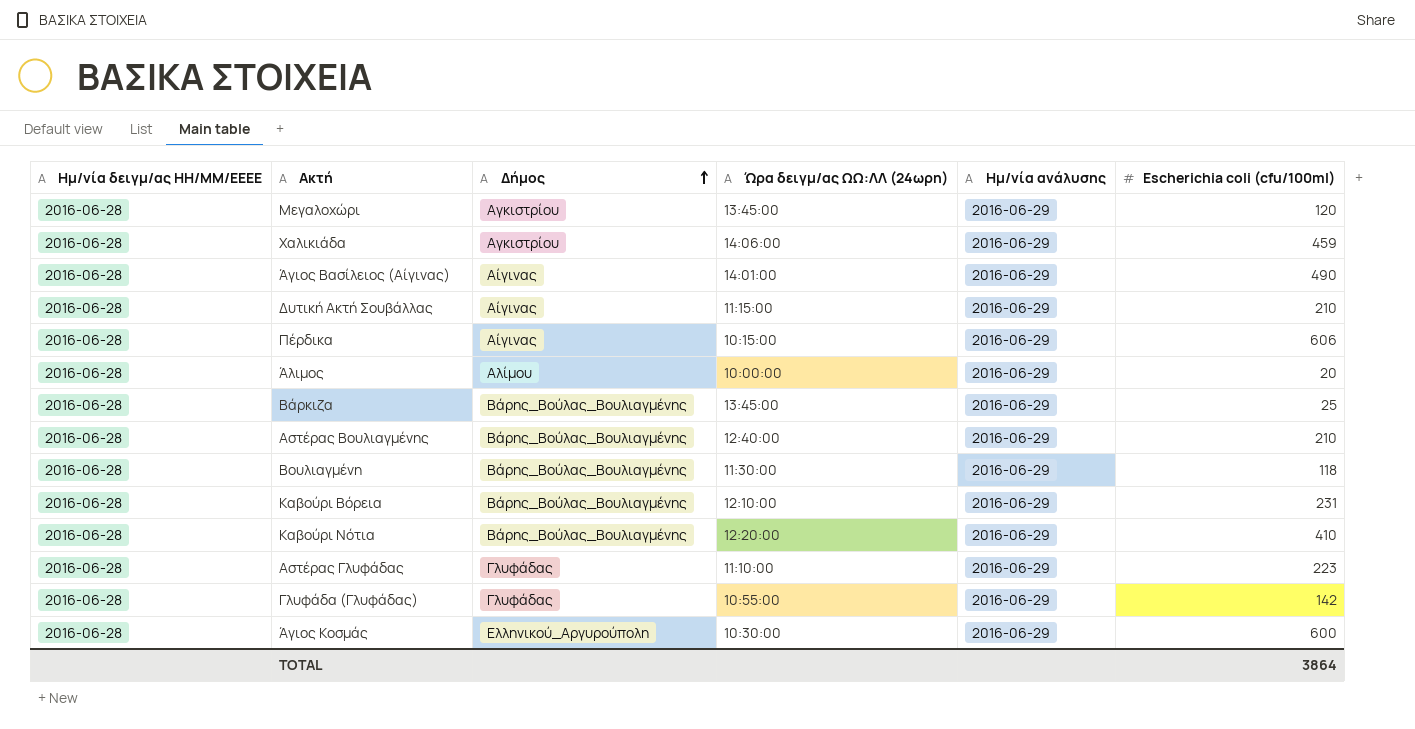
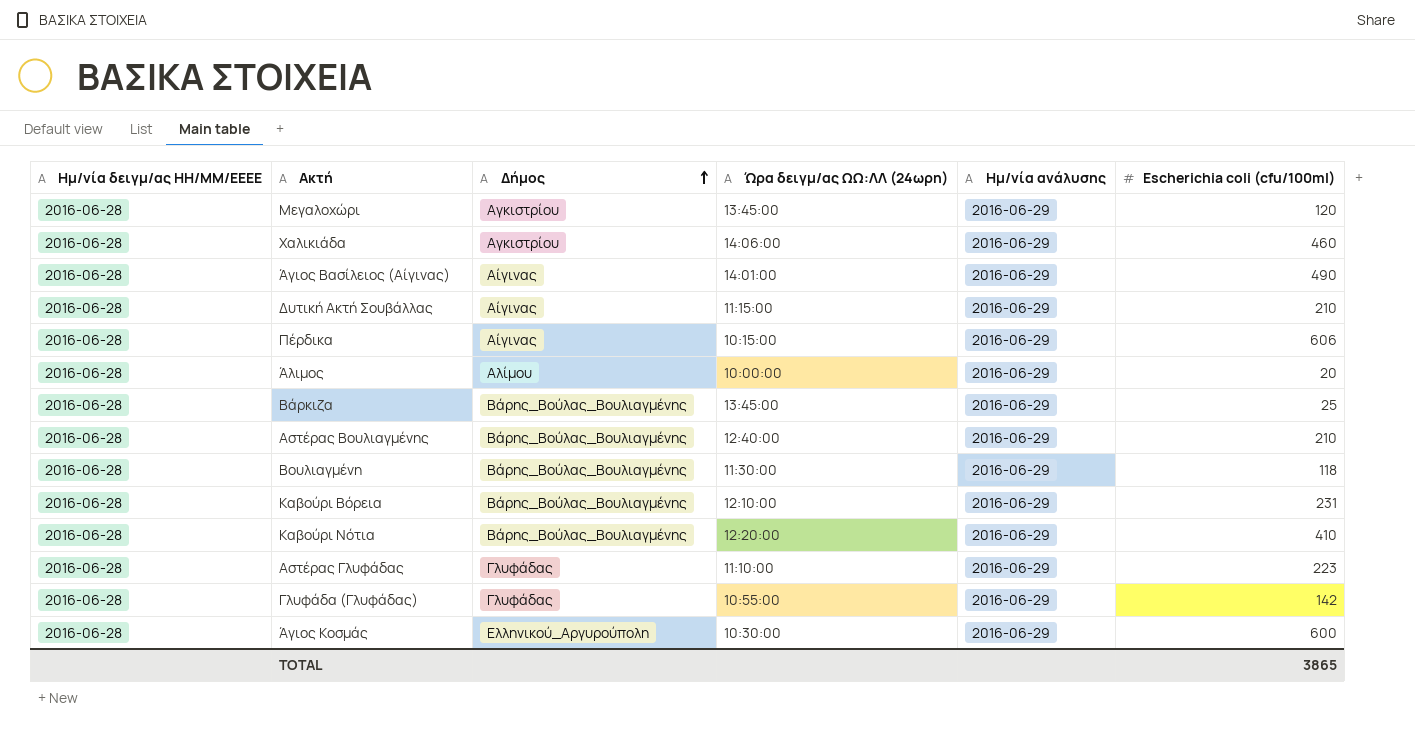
Χαλικιάδα | Escherichia coli (cfu/100ml): 459 -> 460
TOTAL | Escherichia coli (cfu/100ml): 3864 -> 3865

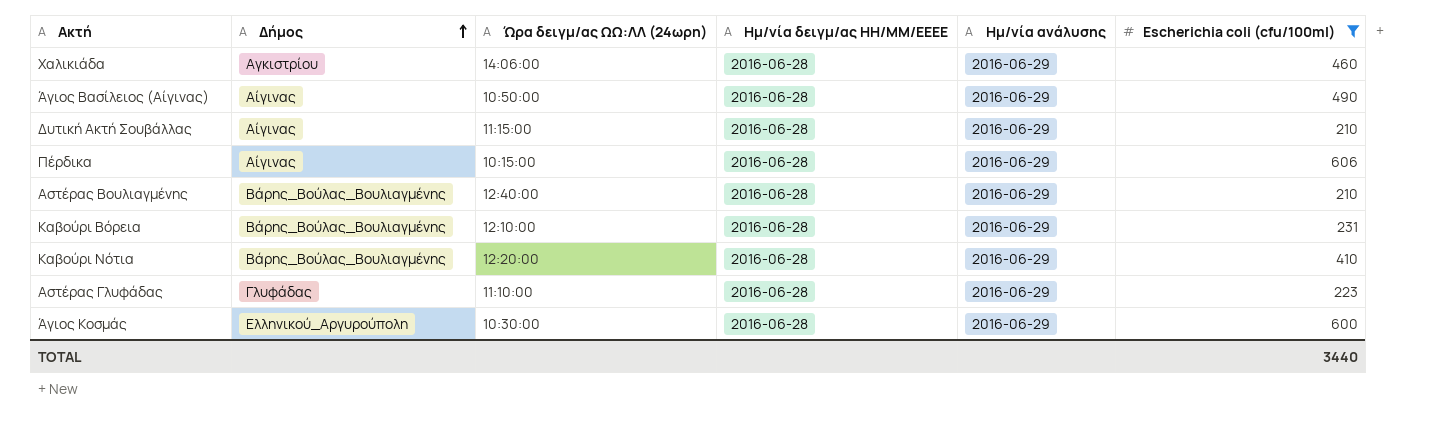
filter: none -> Escherichia coli (cfu/100ml) >= 210
column Ημ/νία δειγμ/ας ΗΗ/ΜΜ/ΕΕΕΕ | position: 1 -> 4
Άγιος Βασίλειος (Αίγινας) | Ώρα δειγμ/ας ΩΩ:ΛΛ (24ωρη): 14:01:00 -> 10:50:00
TOTAL | Escherichia coli (cfu/100ml): 3865 -> 3440

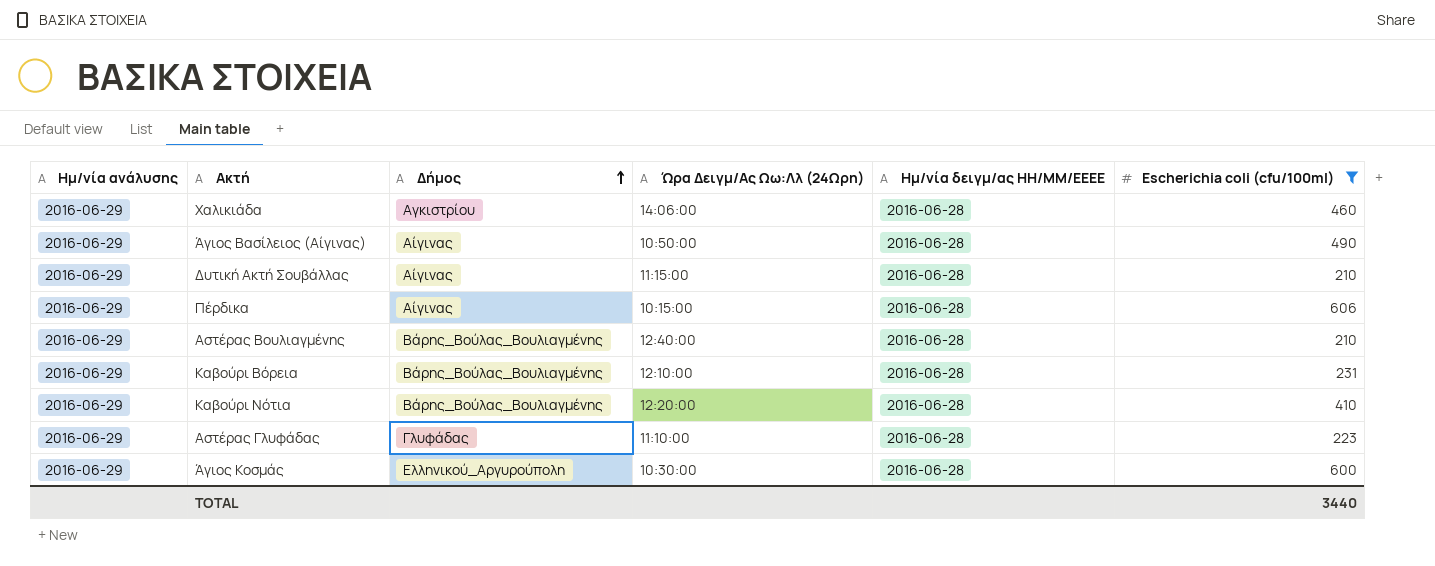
column Ημ/νία ανάλυσης | position: 5 -> 1
column name: Ώρα δειγμ/ας ΩΩ:ΛΛ (24ωρη) -> Ώρα Δειγμ/Ας Ωω:Λλ (24Ωρη)

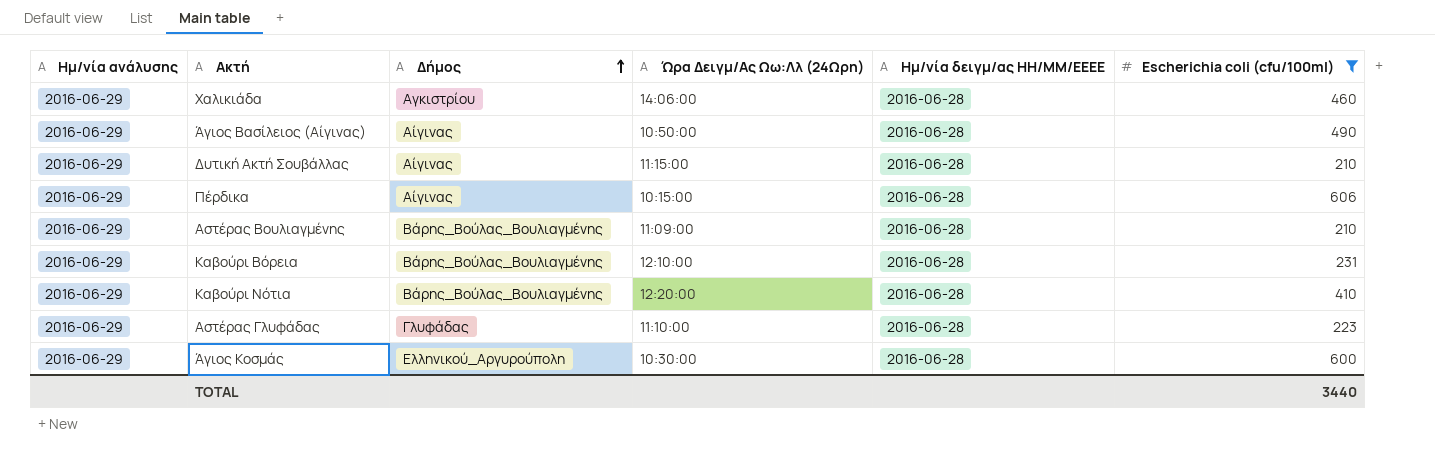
Αστέρας Βουλιαγμένης | Ώρα Δειγμ/Ας Ωω:Λλ (24Ωρη): 12:40:00 -> 11:09:00

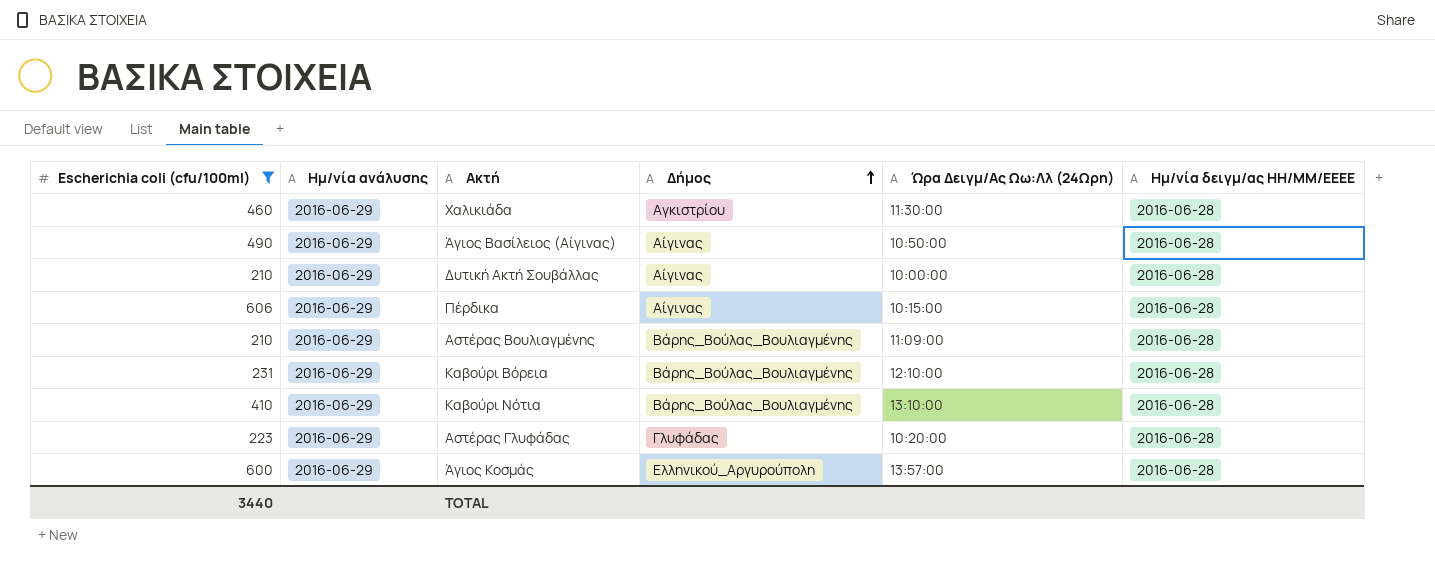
column Escherichia coli (cfu/100ml) | position: 6 -> 1
Χαλικιάδα | Ώρα Δειγμ/Ας Ωω:Λλ (24Ωρη): 14:06:00 -> 11:30:00
Δυτική Ακτή Σουβάλλας | Ώρα Δειγμ/Ας Ωω:Λλ (24Ωρη): 11:15:00 -> 10:00:00
Καβούρι Νότια | Ώρα Δειγμ/Ας Ωω:Λλ (24Ωρη): 12:20:00 -> 13:10:00
Αστέρας Γλυφάδας | Ώρα Δειγμ/Ας Ωω:Λλ (24Ωρη): 11:10:00 -> 10:20:00
Άγιος Κοσμάς | Ώρα Δειγμ/Ας Ωω:Λλ (24Ωρη): 10:30:00 -> 13:57:00

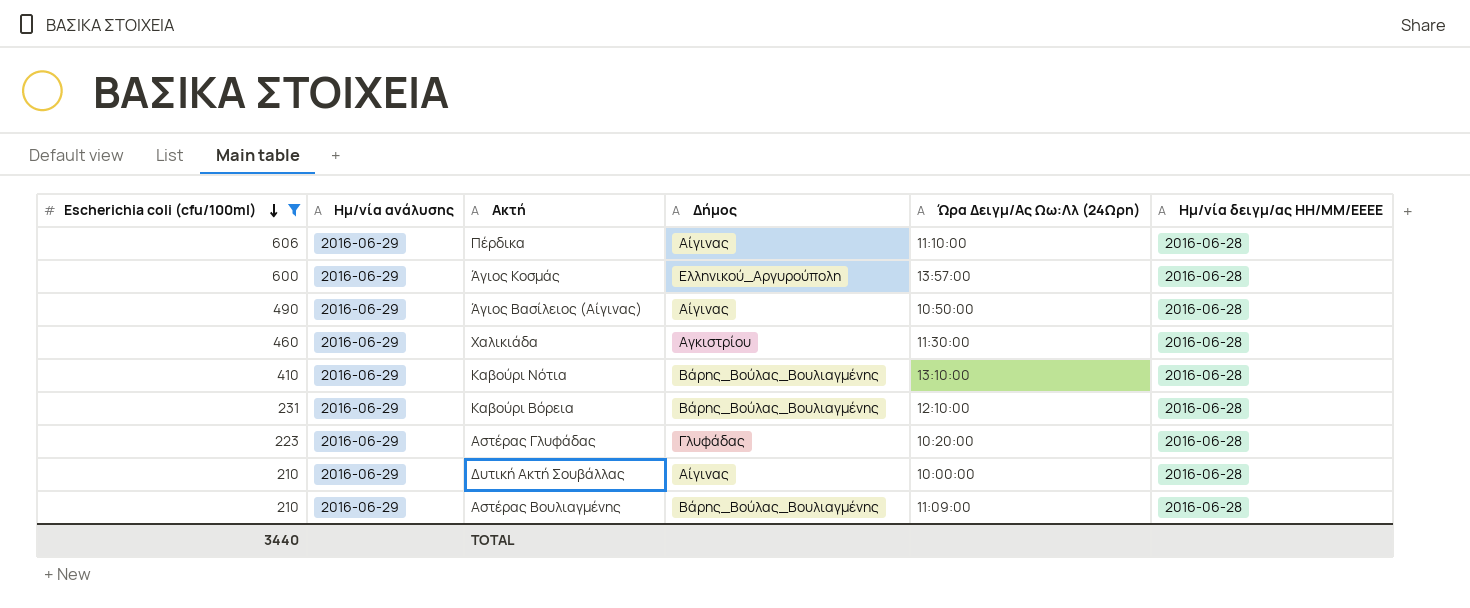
row order: Δήμος ascending -> Escherichia coli (cfu/100ml) descending
Πέρδικα | Ώρα Δειγμ/Ας Ωω:Λλ (24Ωρη): 10:15:00 -> 11:10:00

